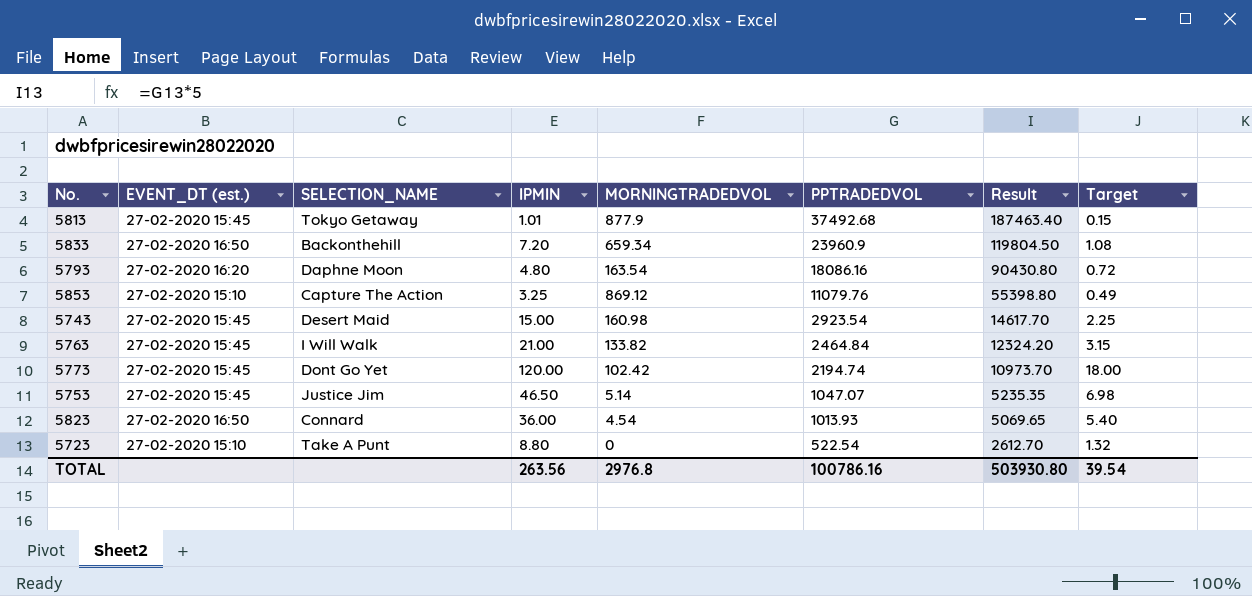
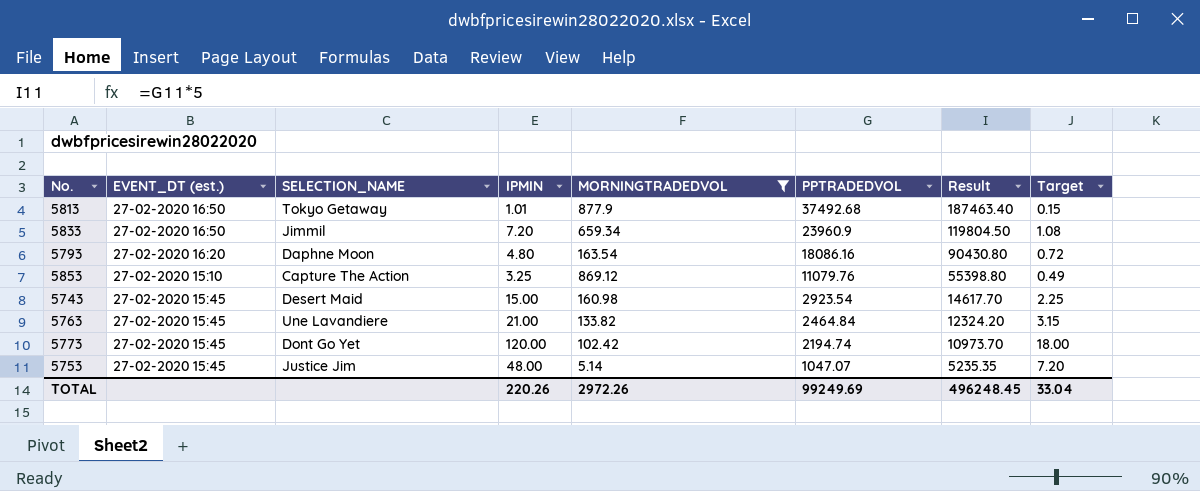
filter: none -> MORNINGTRADEDVOL >= 5.14
5813 | EVENT_DT (est.): 27-02-2020 15:45 -> 27-02-2020 16:50
5833 | SELECTION_NAME: Backonthehill -> Jimmil
5763 | SELECTION_NAME: I Will Walk -> Une Lavandiere
5753 | IPMIN: 46.50 -> 48.00
5753 | Target: 6.98 -> 7.20
TOTAL | IPMIN: 263.56 -> 220.26
TOTAL | MORNINGTRADEDVOL: 2976.8 -> 2972.26
TOTAL | PPTRADEDVOL: 100786.16 -> 99249.69
TOTAL | Result: 503930.80 -> 496248.45
TOTAL | Target: 39.54 -> 33.04

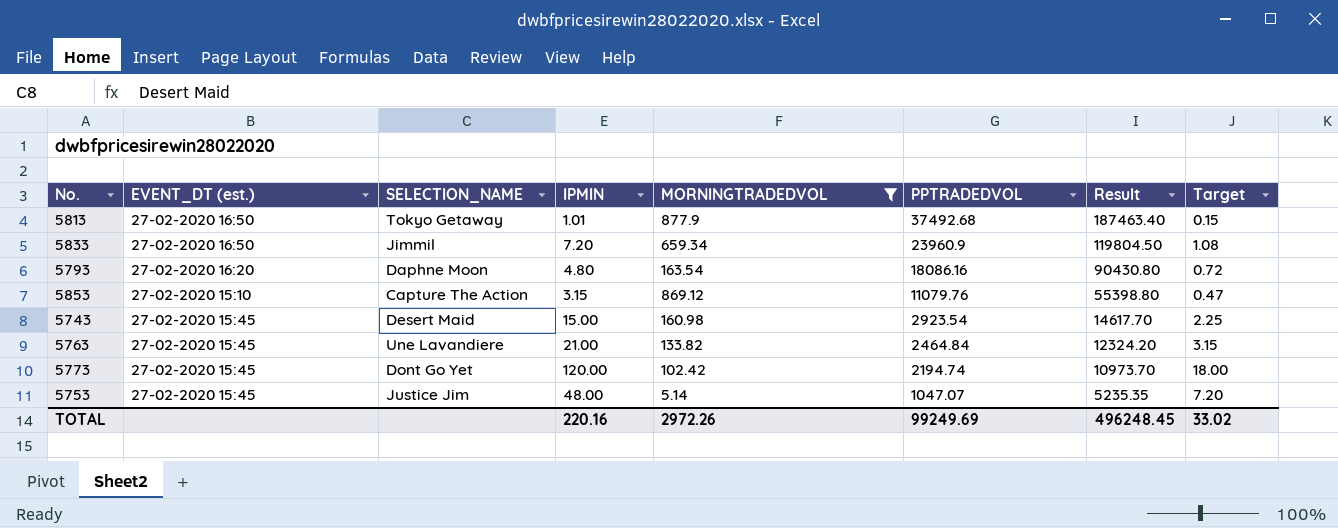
5853 | IPMIN: 3.25 -> 3.15
5853 | Target: 0.49 -> 0.47
TOTAL | IPMIN: 220.26 -> 220.16
TOTAL | Target: 33.04 -> 33.02

